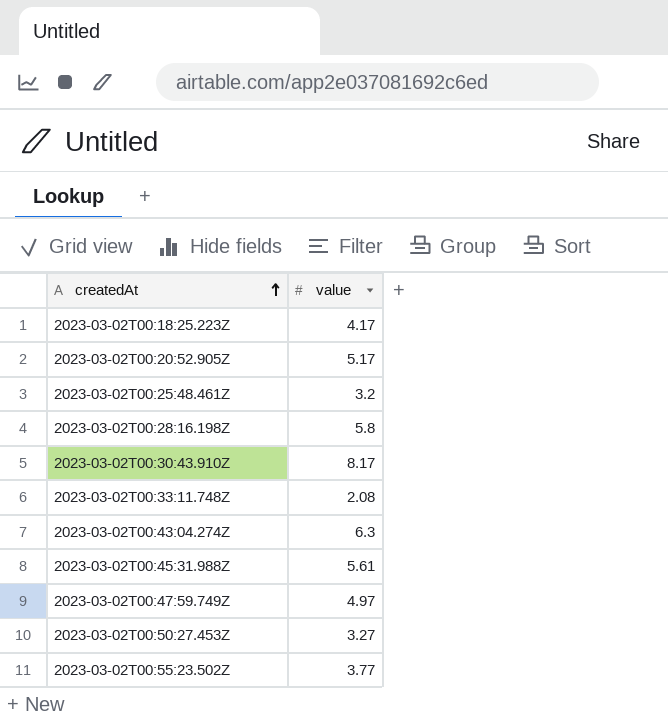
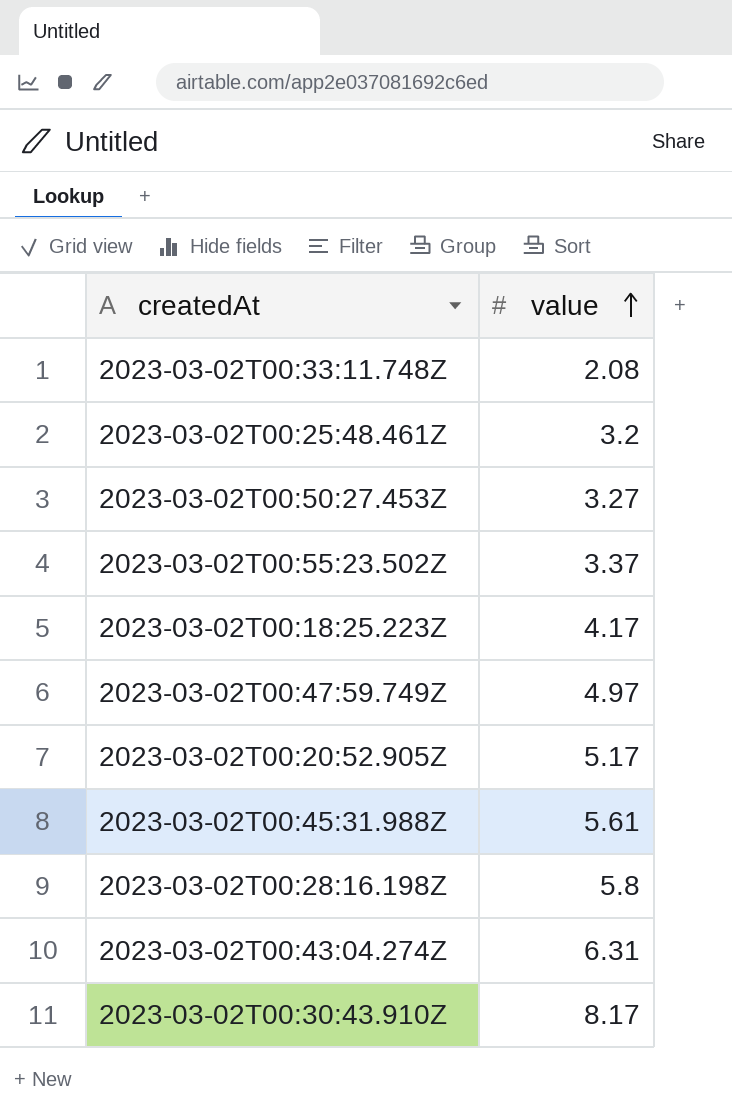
row order: createdAt ascending -> value ascending
2023-03-02T00:55:23.502Z | value: 3.77 -> 3.37
2023-03-02T00:43:04.274Z | value: 6.3 -> 6.31

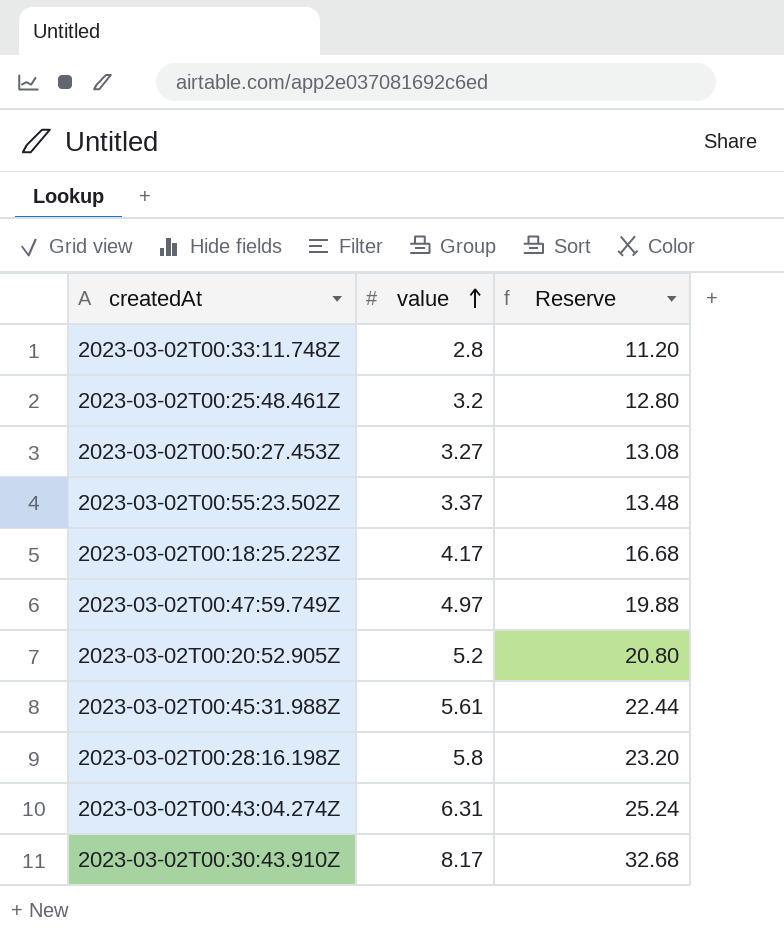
column Reserve | formula: none -> [value] * 4
2023-03-02T00:33:11.748Z | value: 2.08 -> 2.8
2023-03-02T00:20:52.905Z | value: 5.17 -> 5.2

